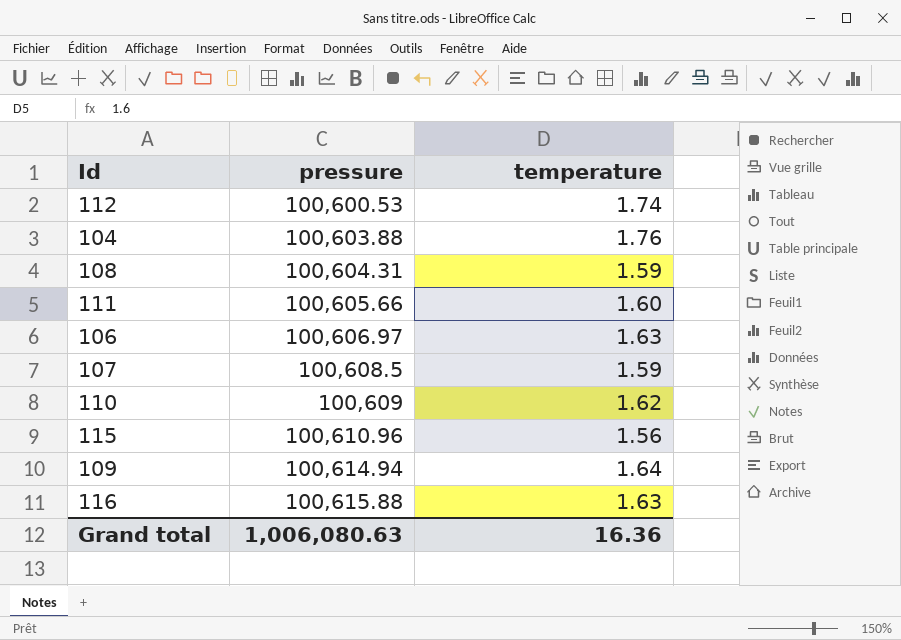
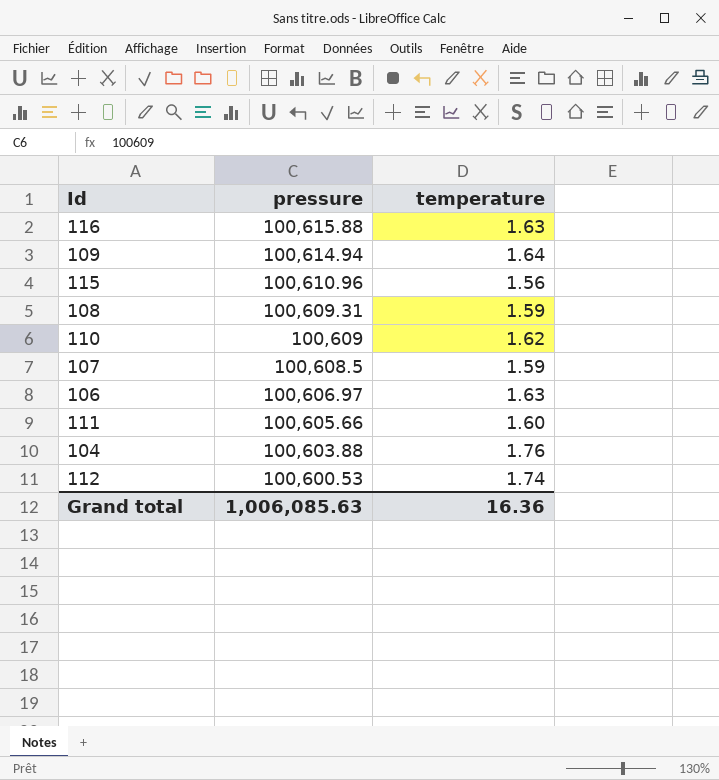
row order: pressure ascending -> pressure descending
108 | pressure: 100,604.31 -> 100,609.31
Grand total | pressure: 1,006,080.63 -> 1,006,085.63

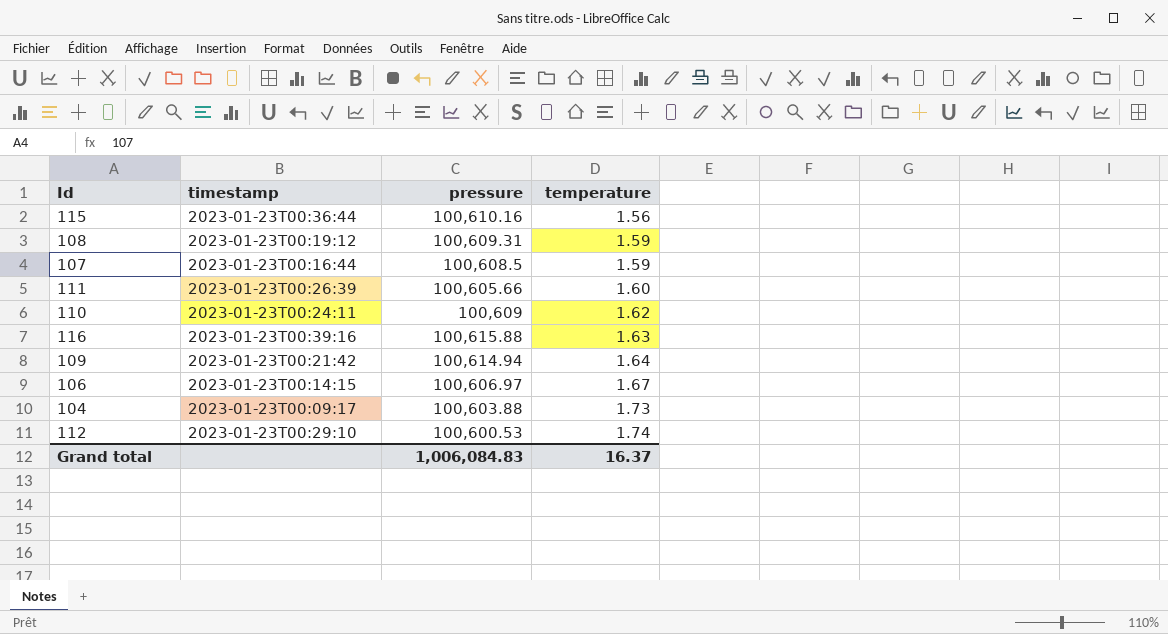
row order: pressure descending -> temperature ascending
column timestamp | position: none -> 2
115 | pressure: 100,610.96 -> 100,610.16
106 | temperature: 1.63 -> 1.67
104 | temperature: 1.76 -> 1.73
Grand total | pressure: 1,006,085.63 -> 1,006,084.83
Grand total | temperature: 16.36 -> 16.37

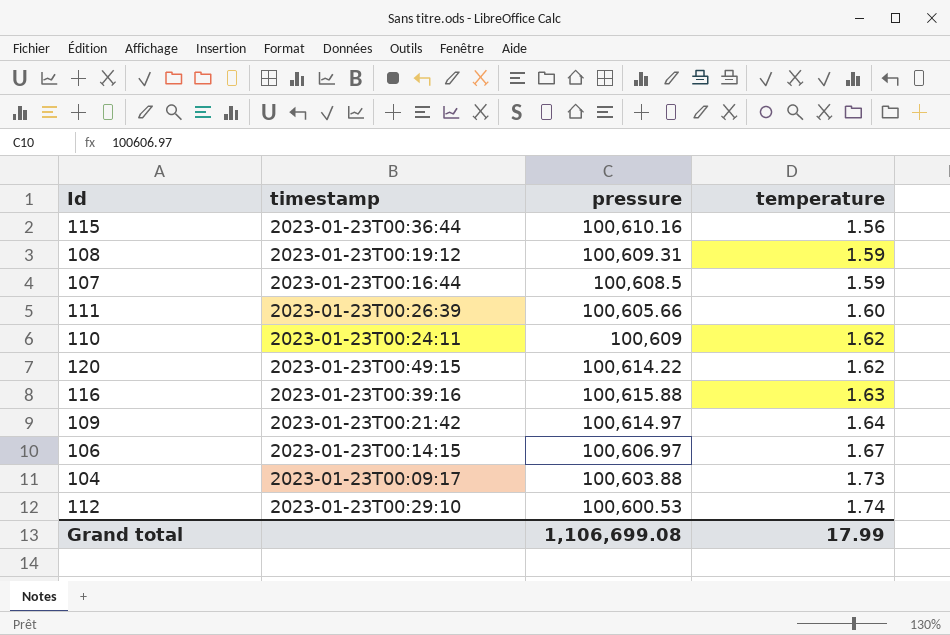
row 120: none -> 2023-01-23T00:49:15 | 100,614.22 | 1.62
109 | pressure: 100,614.94 -> 100,614.97
Grand total | pressure: 1,006,084.83 -> 1,106,699.08
Grand total | temperature: 16.37 -> 17.99

